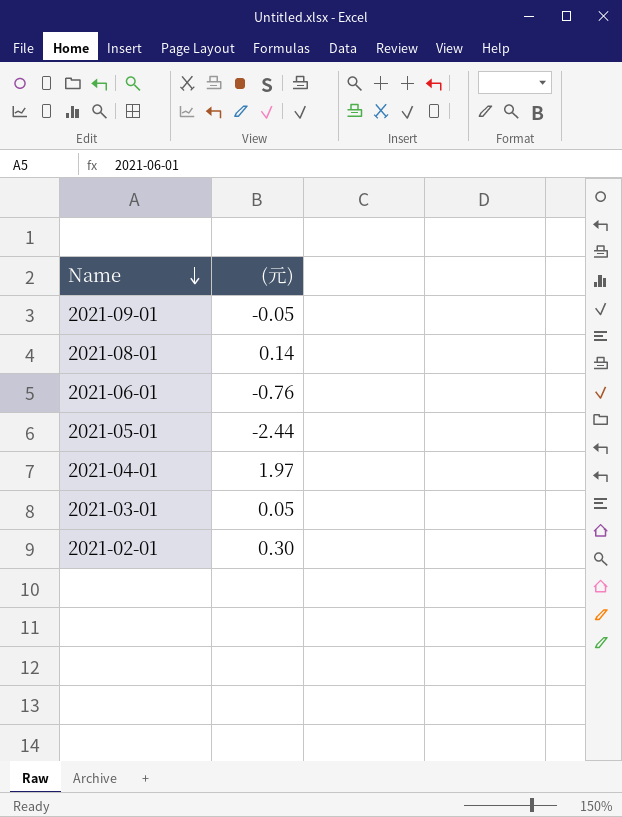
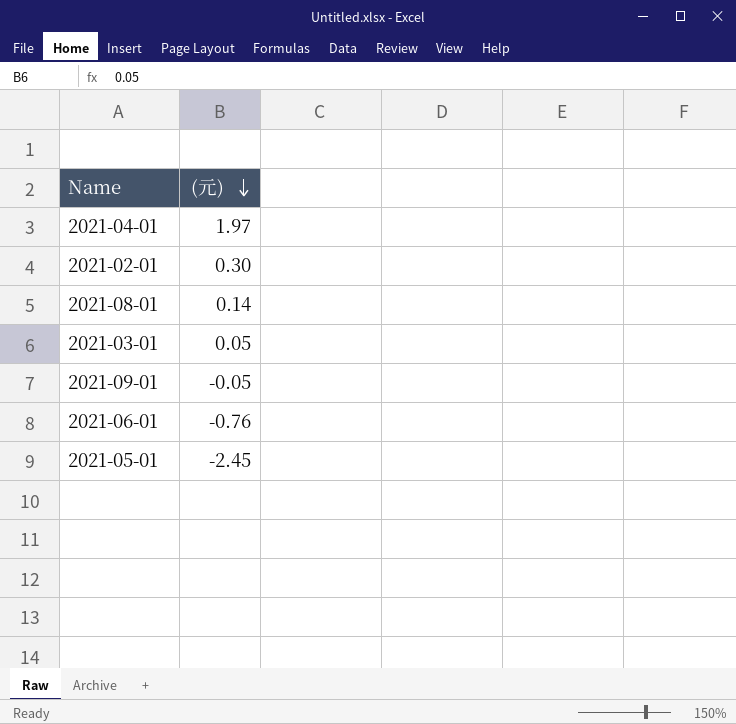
row order: Name descending -> (元) descending
2021-05-01 | (元): -2.44 -> -2.45

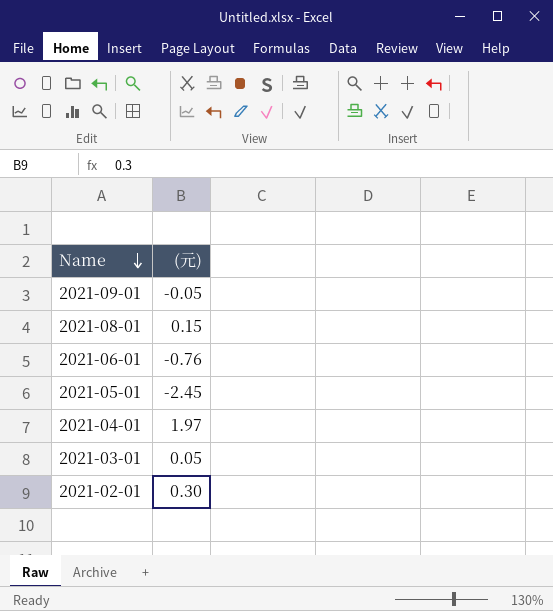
row order: (元) descending -> Name descending
2021-08-01 | (元): 0.14 -> 0.15

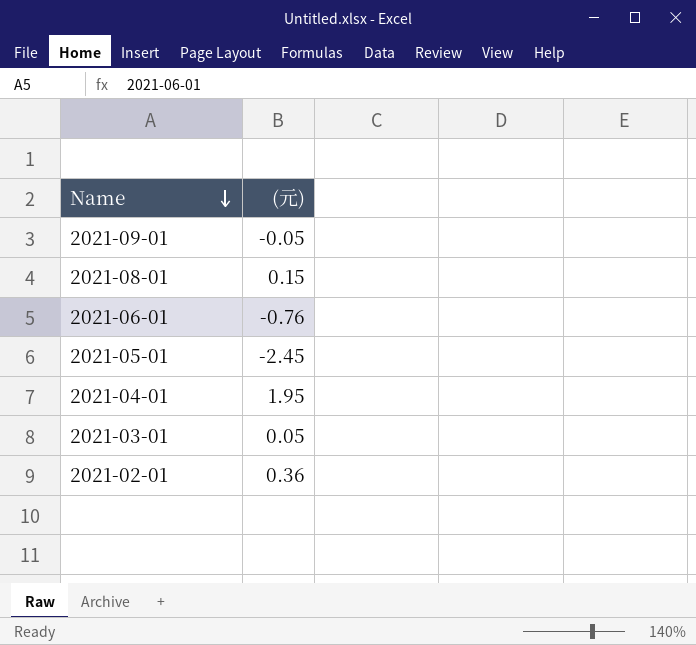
2021-04-01 | (元): 1.97 -> 1.95
2021-02-01 | (元): 0.30 -> 0.36

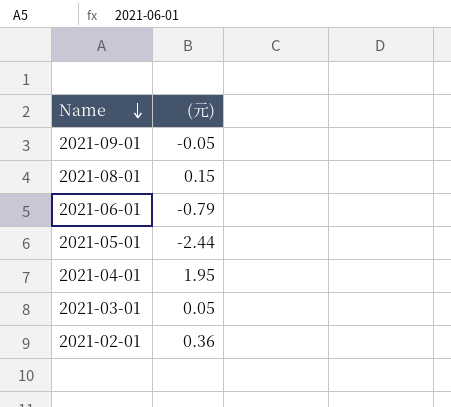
2021-06-01 | (元): -0.76 -> -0.79
2021-05-01 | (元): -2.45 -> -2.44

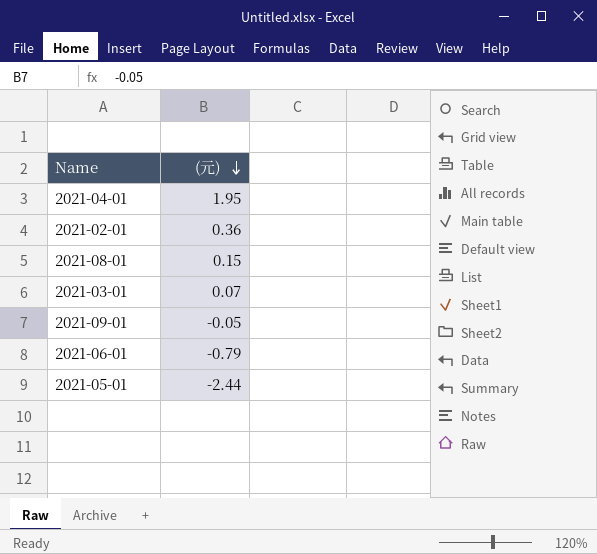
row order: Name descending -> (元) descending
2021-03-01 | (元): 0.05 -> 0.07

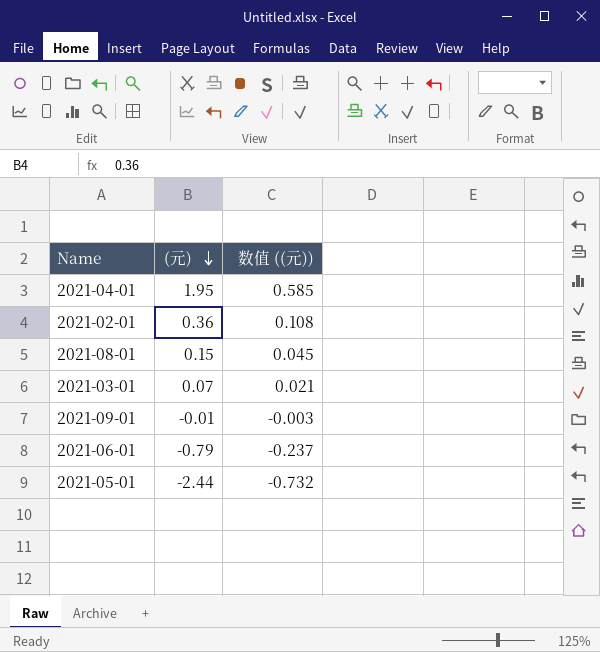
column 数值 ((元)) | formula: none -> [(元)] * 0.3
2021-09-01 | (元): -0.05 -> -0.01

